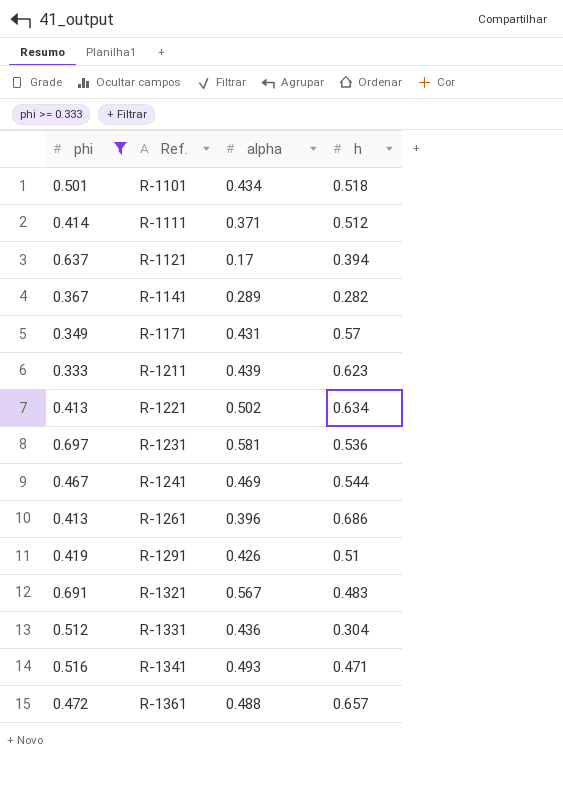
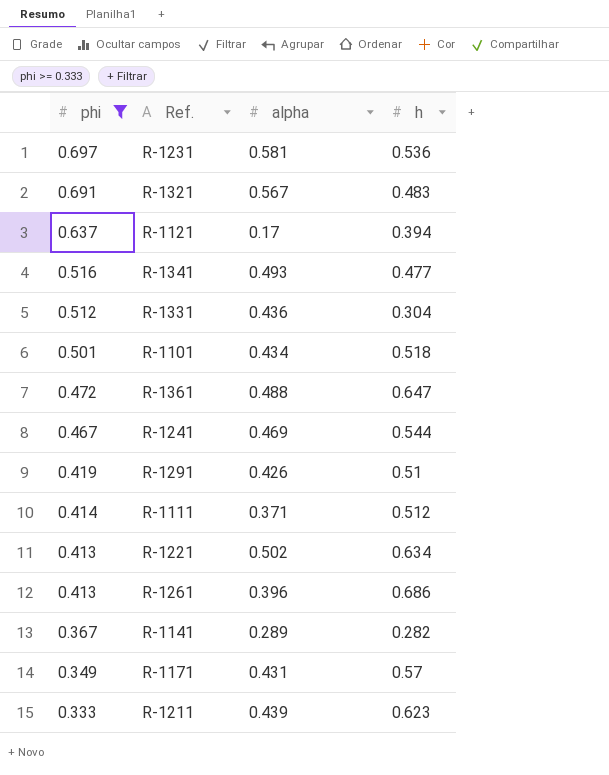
row order: Ref. ascending -> phi descending
R-1341 | h: 0.471 -> 0.477
R-1361 | h: 0.657 -> 0.647

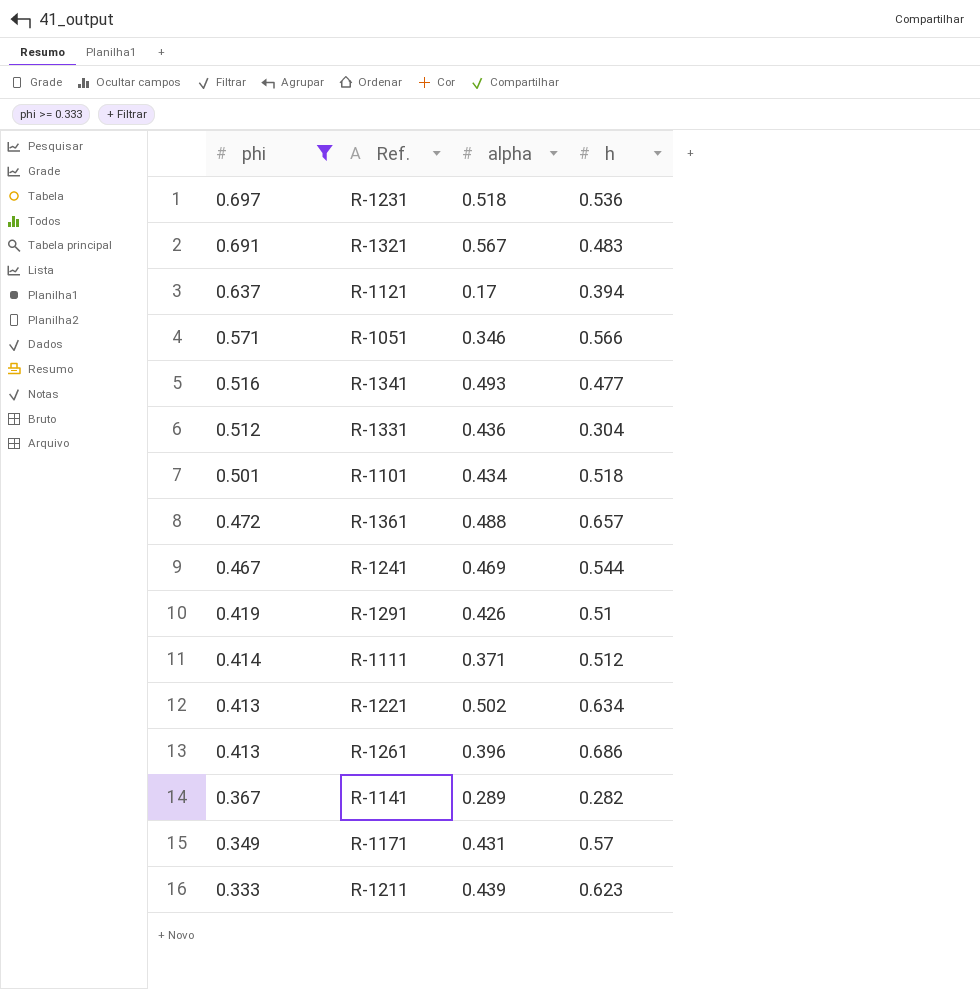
R-1231 | alpha: 0.581 -> 0.518
row R-1051: none -> 0.571 | 0.346 | 0.566
R-1361 | h: 0.647 -> 0.657

